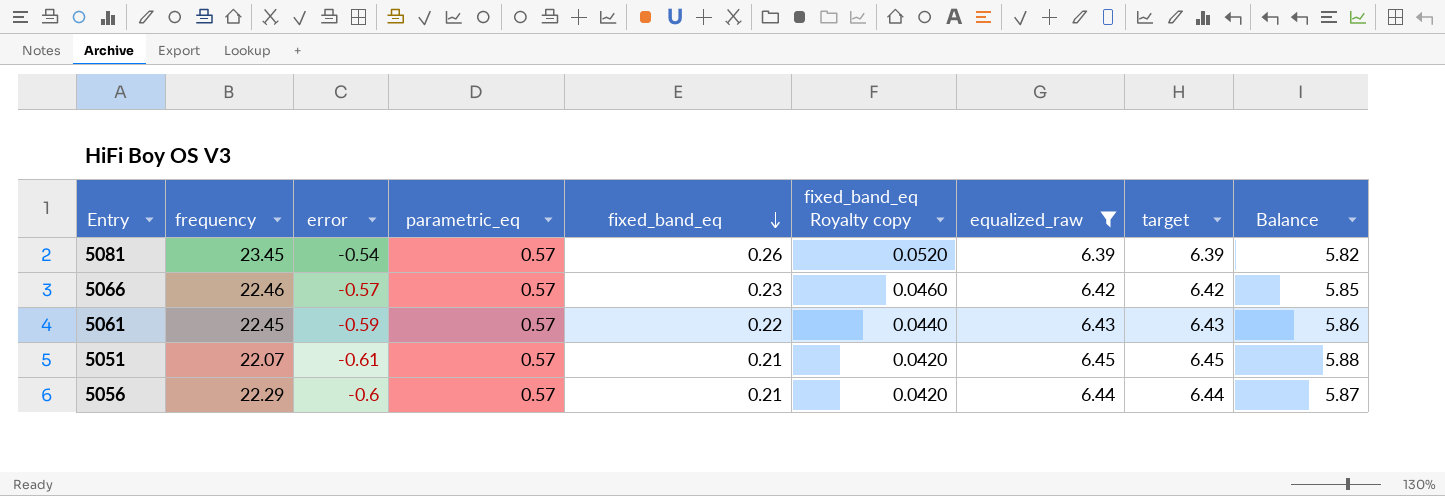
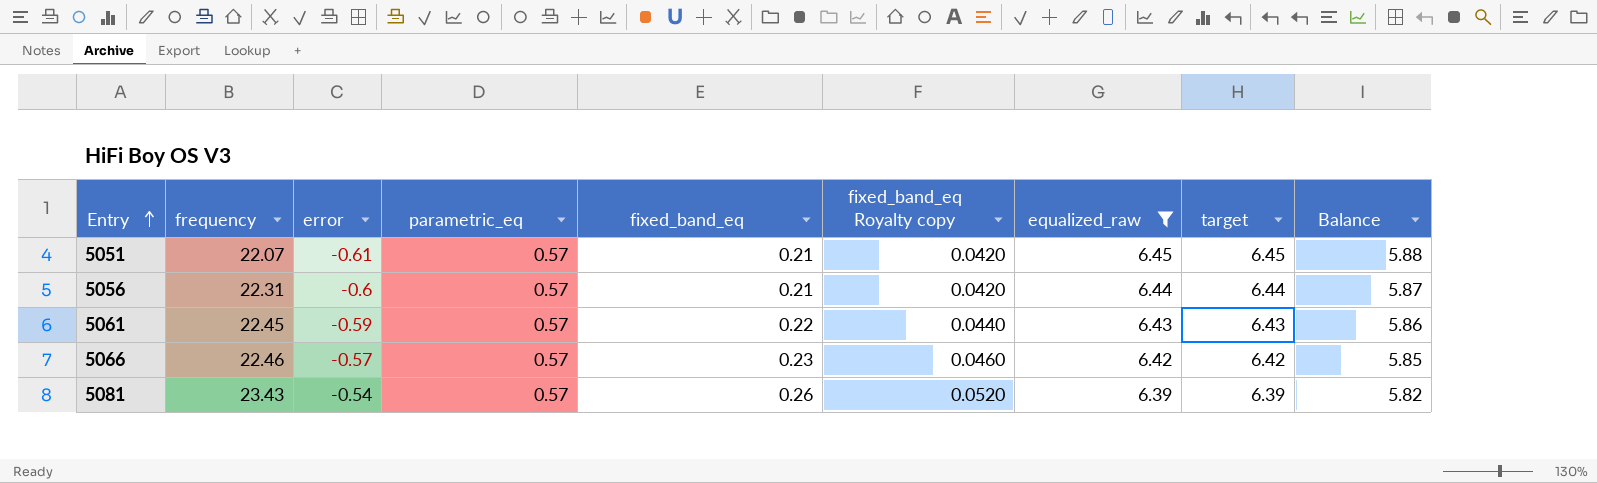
row order: fixed_band_eq descending -> Entry ascending
5056 | frequency: 22.29 -> 22.31
5081 | frequency: 23.45 -> 23.43

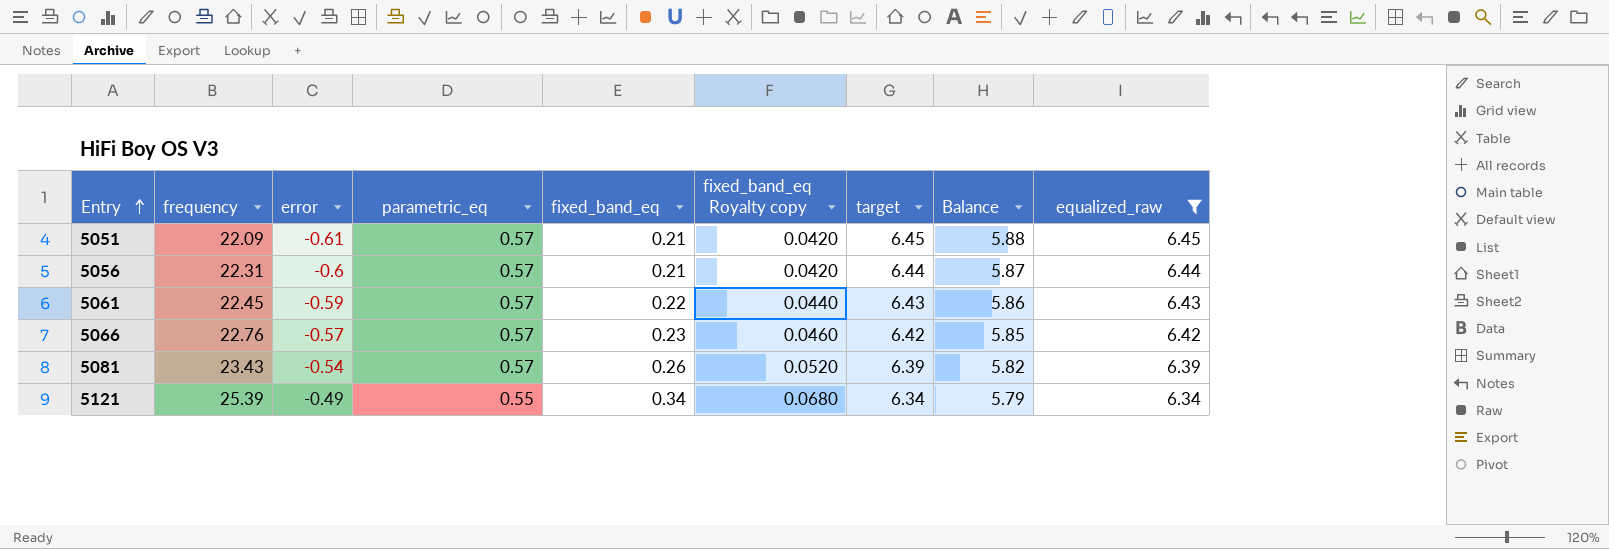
column equalized_raw | position: 7 -> 9
5051 | frequency: 22.07 -> 22.09
5066 | frequency: 22.46 -> 22.76
row 5121: none -> 25.39 | -0.49 | 0.55 | 0.34 | 0.0680 | 6.34 | 5.79 | 6.34

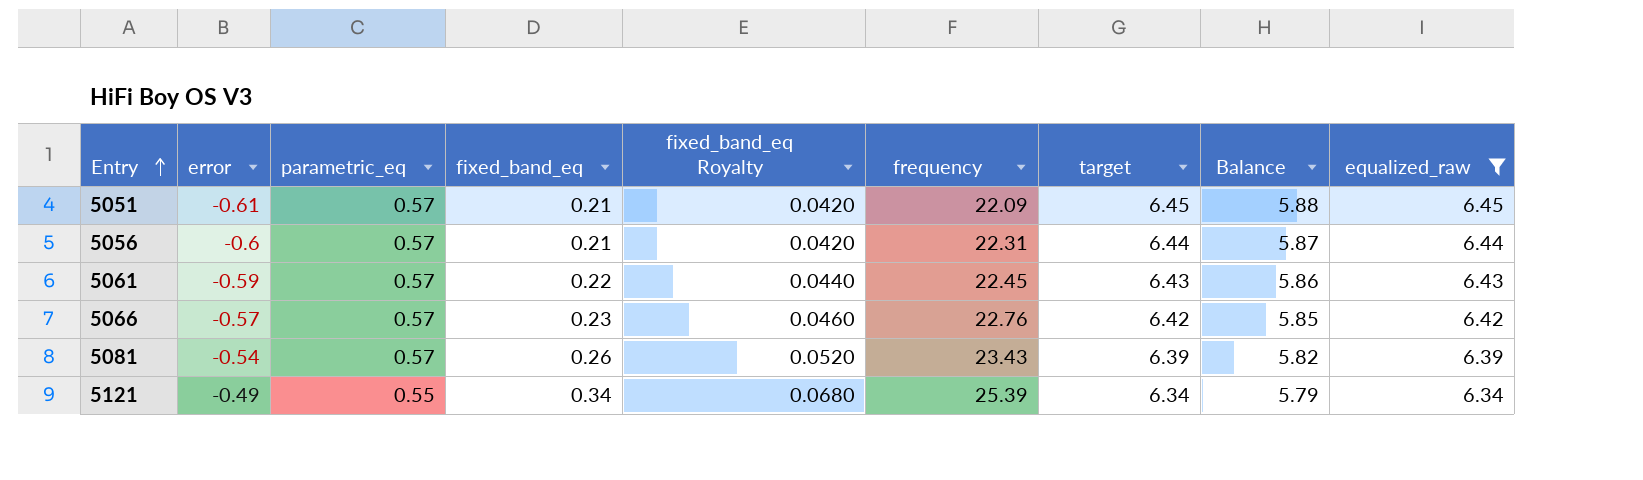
column name: fixed_band_eq Royalty copy -> fixed_band_eq Royalty
column frequency | position: 2 -> 6

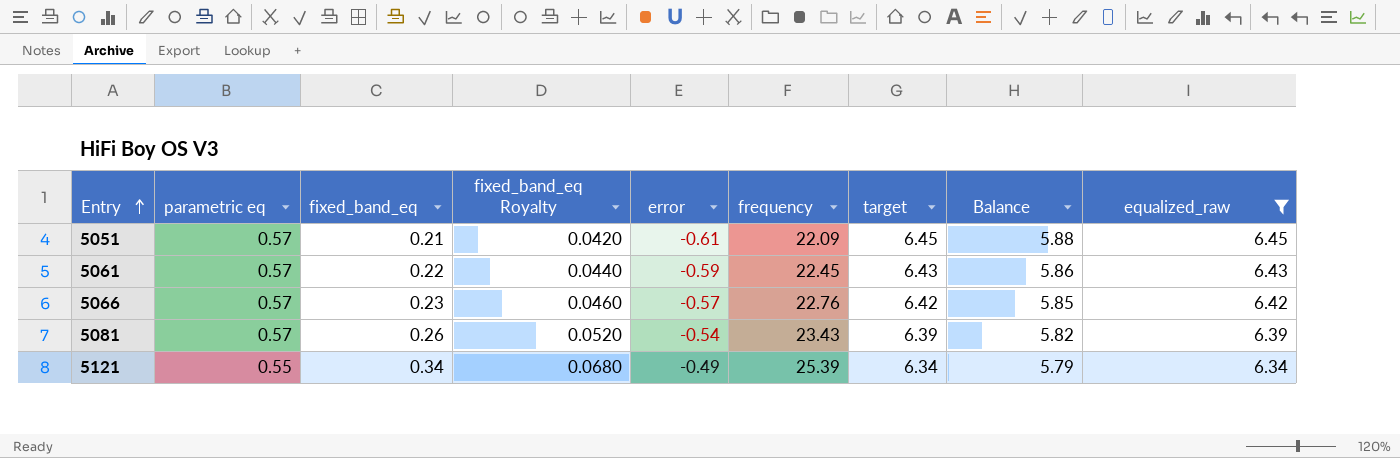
column name: parametric_eq -> parametric eq
column error | position: 2 -> 5
row 5056: -0.6 | 0.57 | 0.21 | 0.0420 | 22.31 | 6.44 | 5.87 | 6.44 -> none

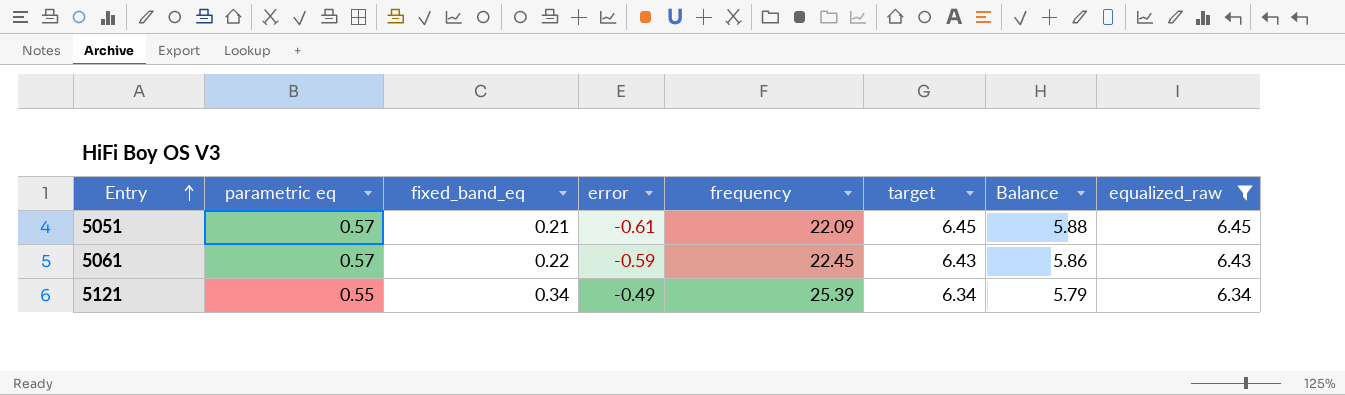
column fixed_band_eq Royalty | formula: [fixed_band_eq] * 0.2 -> none
row 5066: 0.57 | 0.23 | 0.0460 | -0.57 | 22.76 | 6.42 | 5.85 | 6.42 -> none
row 5081: 0.57 | 0.26 | 0.0520 | -0.54 | 23.43 | 6.39 | 5.82 | 6.39 -> none

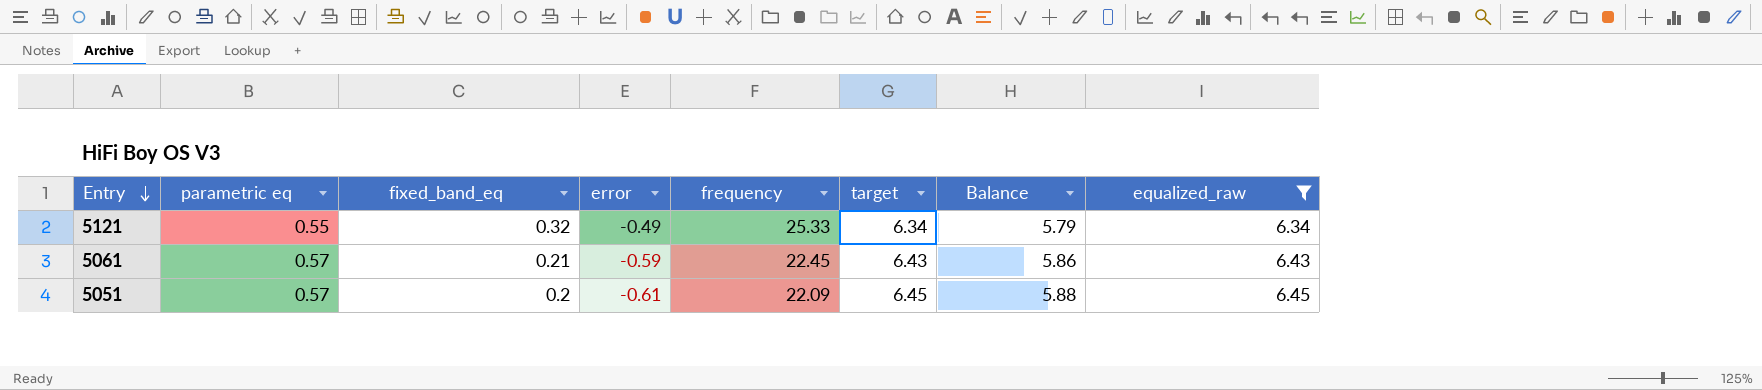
row order: Entry ascending -> Entry descending
5121 | fixed_band_eq: 0.34 -> 0.32
5121 | frequency: 25.39 -> 25.33
5061 | fixed_band_eq: 0.22 -> 0.21
5051 | fixed_band_eq: 0.21 -> 0.2

